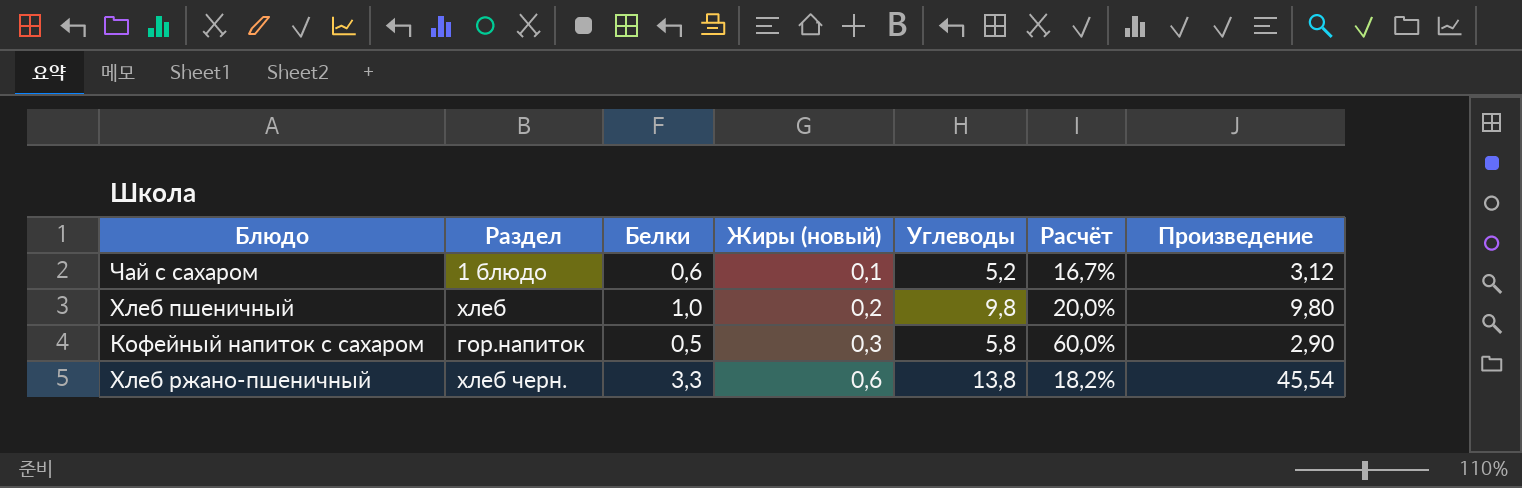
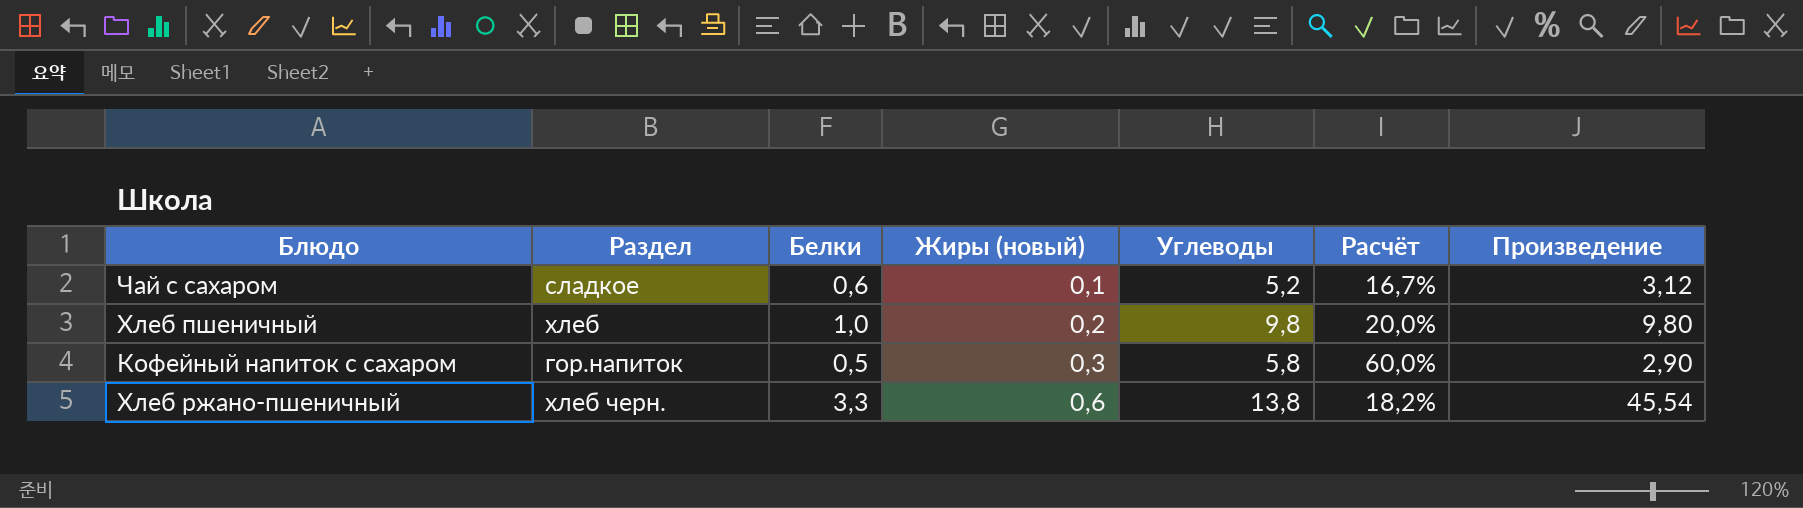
Чай с сахаром | Раздел: 1 блюдо -> сладкое

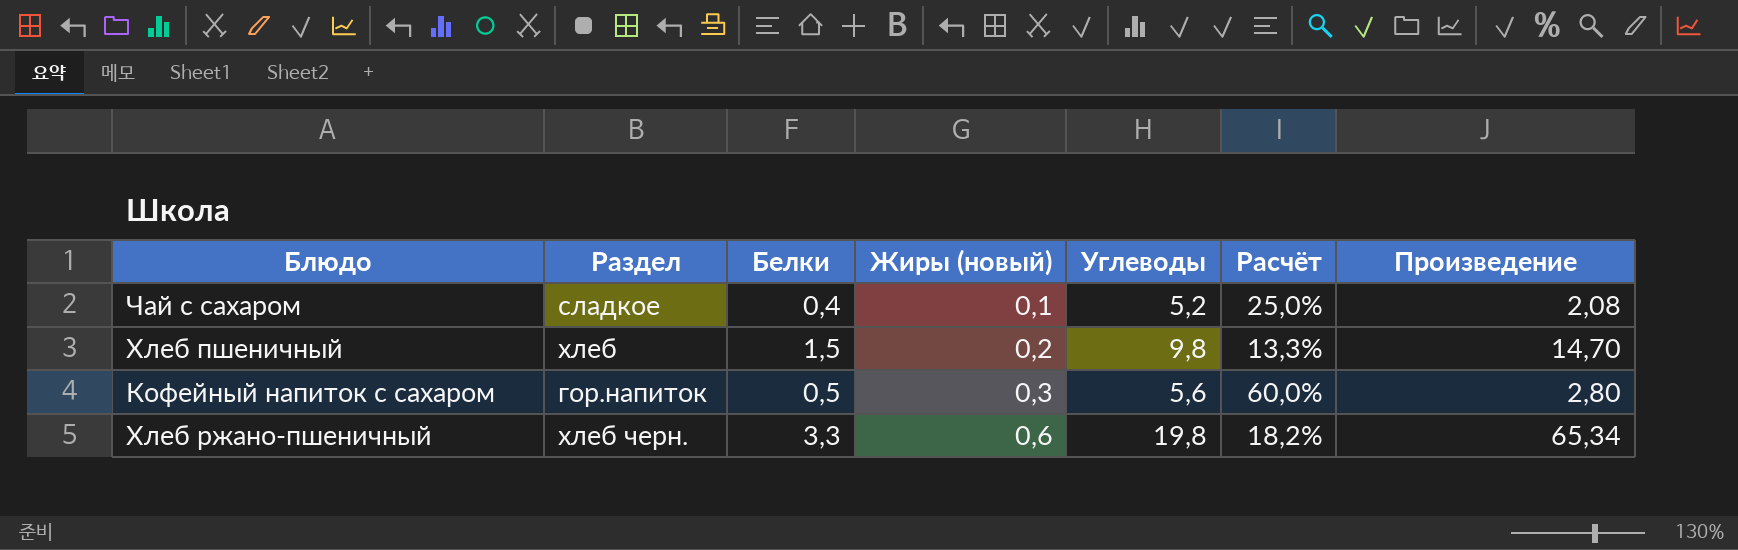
Чай с сахаром | Белки: 0,6 -> 0,4
Чай с сахаром | Расчёт: 16,7% -> 25,0%
Чай с сахаром | Произведение: 3,12 -> 2,08
Хлеб пшеничный | Белки: 1,0 -> 1,5
Хлеб пшеничный | Расчёт: 20,0% -> 13,3%
Хлеб пшеничный | Произведение: 9,80 -> 14,70
Кофейный напиток с сахаром | Углеводы: 5,8 -> 5,6
Кофейный напиток с сахаром | Произведение: 2,90 -> 2,80
Хлеб ржано-пшеничный | Углеводы: 13,8 -> 19,8
Хлеб ржано-пшеничный | Произведение: 45,54 -> 65,34

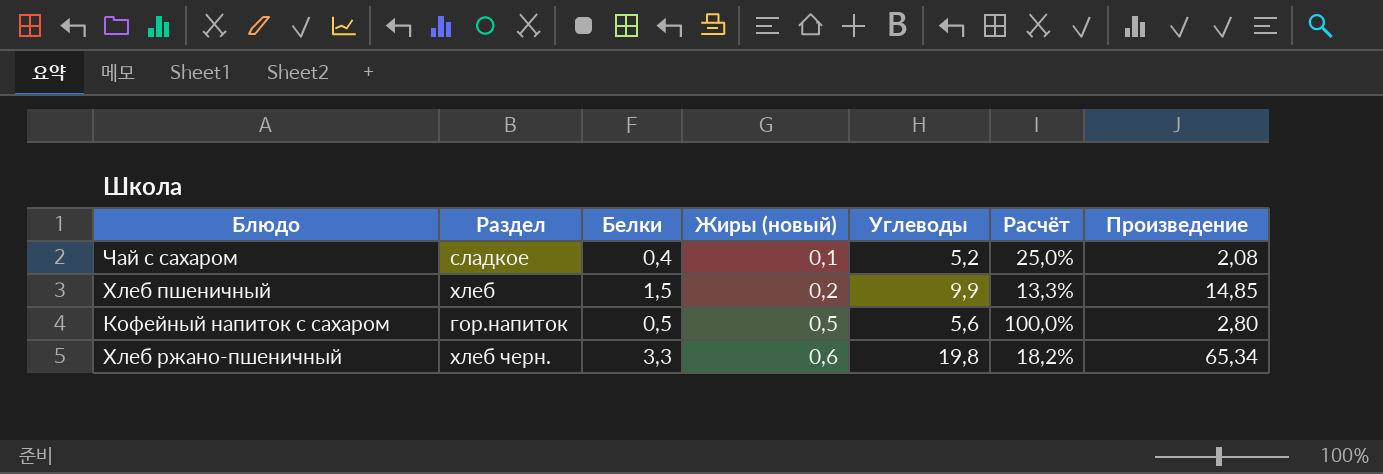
Хлеб пшеничный | Углеводы: 9,8 -> 9,9
Хлеб пшеничный | Произведение: 14,70 -> 14,85
Кофейный напиток с сахаром | Жиры (новый): 0,3 -> 0,5
Кофейный напиток с сахаром | Расчёт: 60,0% -> 100,0%

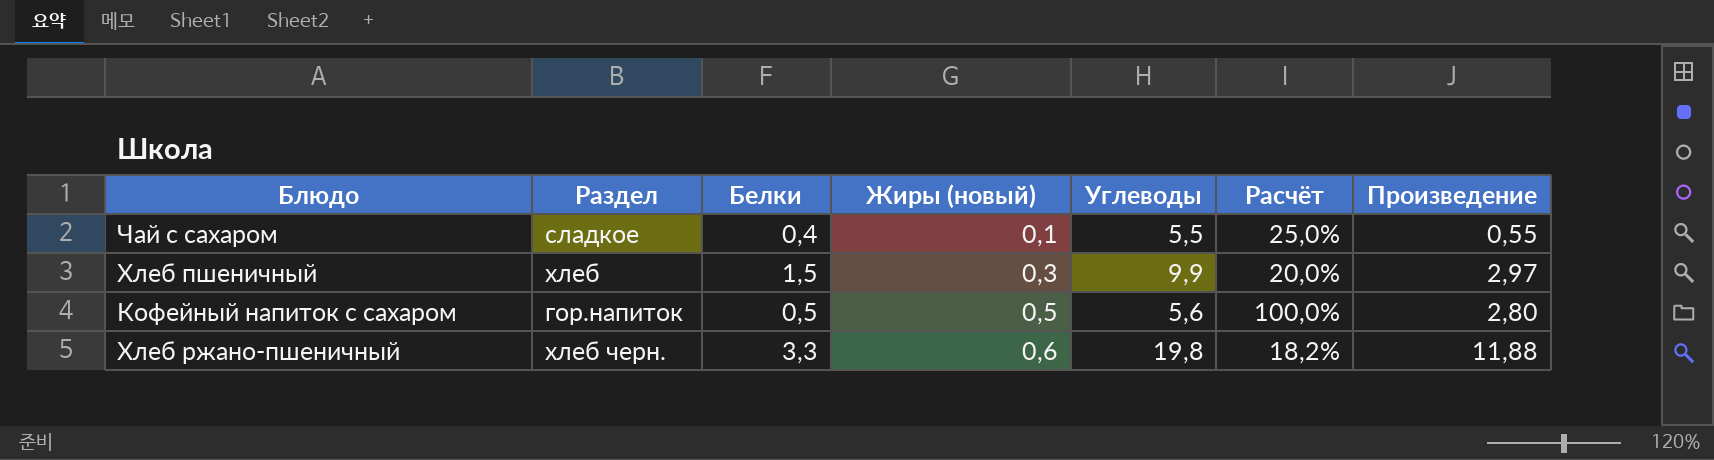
column Произведение | formula: [Белки] * [Углеводы] -> [Жиры (новый)] * [Углеводы]
Чай с сахаром | Углеводы: 5,2 -> 5,5
Хлеб пшеничный | Жиры (новый): 0,2 -> 0,3
Хлеб пшеничный | Расчёт: 13,3% -> 20,0%

